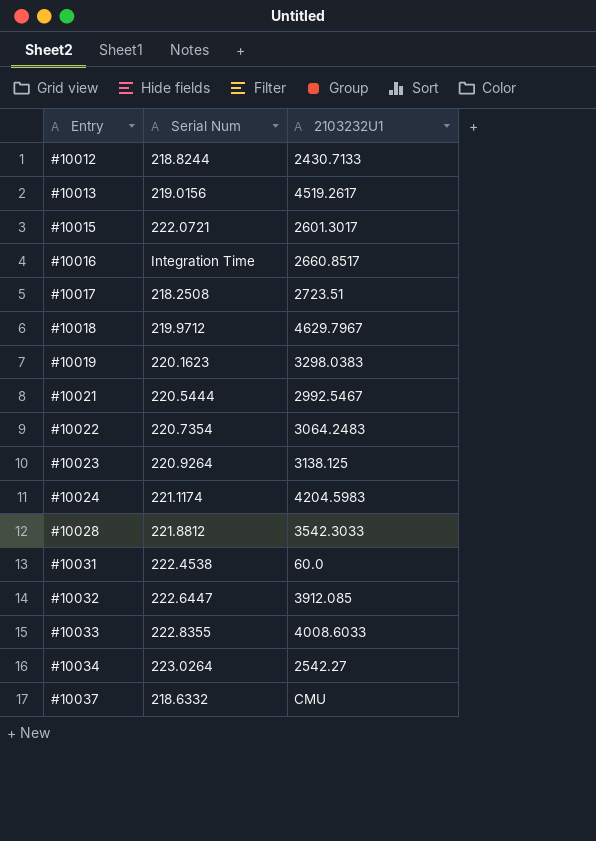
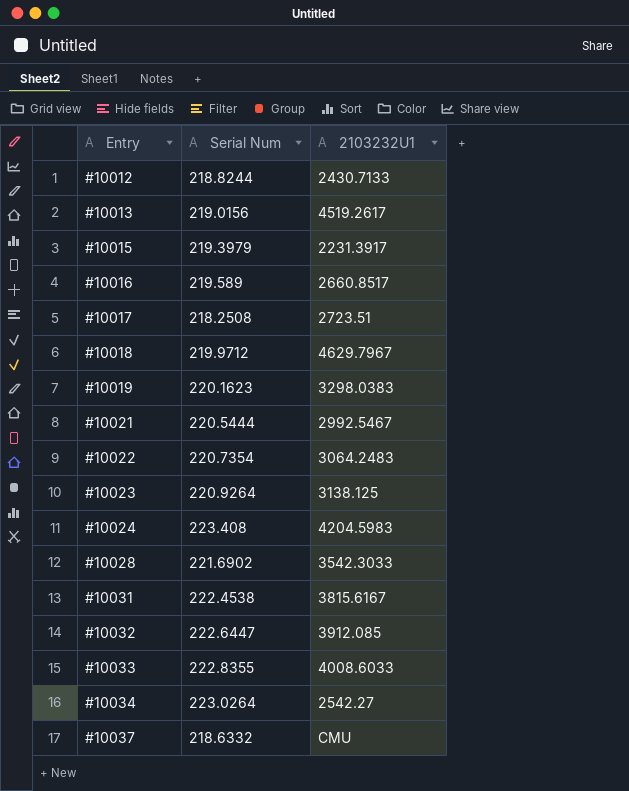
#10015 | Serial Num: 222.0721 -> 219.3979
#10015 | 2103232U1: 2601.3017 -> 2231.3917
#10016 | Serial Num: Integration Time -> 219.589
#10024 | Serial Num: 221.1174 -> 223.408
#10028 | Serial Num: 221.8812 -> 221.6902
#10031 | 2103232U1: 60.0 -> 3815.6167

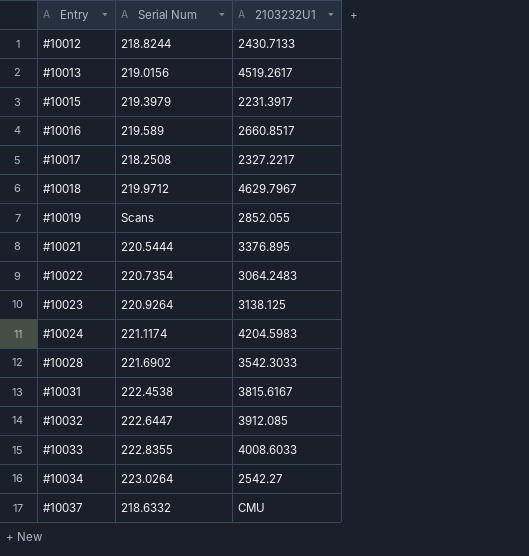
#10017 | 2103232U1: 2723.51 -> 2327.2217
#10019 | Serial Num: 220.1623 -> Scans
#10019 | 2103232U1: 3298.0383 -> 2852.055
#10021 | 2103232U1: 2992.5467 -> 3376.895
#10024 | Serial Num: 223.408 -> 221.1174

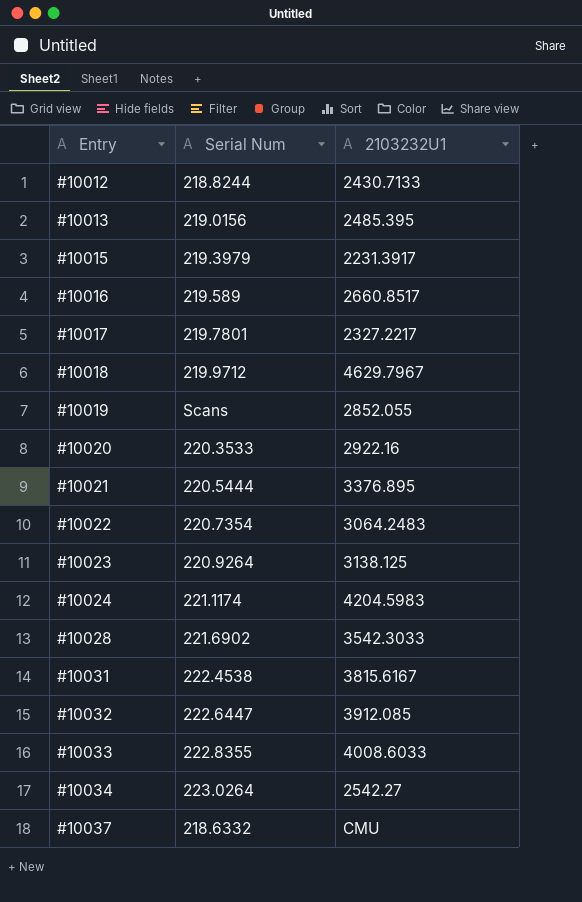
#10013 | 2103232U1: 4519.2617 -> 2485.395
#10017 | Serial Num: 218.2508 -> 219.7801
row #10020: none -> 220.3533 | 2922.16

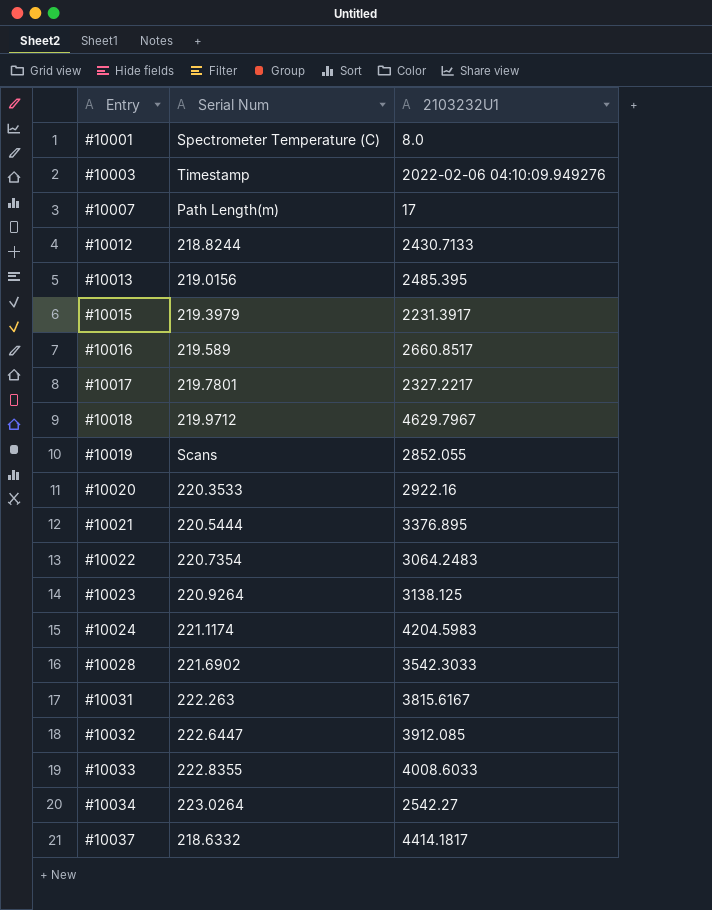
row #10001: none -> Spectrometer Temperature (C) | 8.0
row #10003: none -> Timestamp | 2022-02-06 04:10:09.949276
row #10007: none -> Path Length(m) | 17
#10031 | Serial Num: 222.4538 -> 222.263
#10037 | 2103232U1: CMU -> 4414.1817

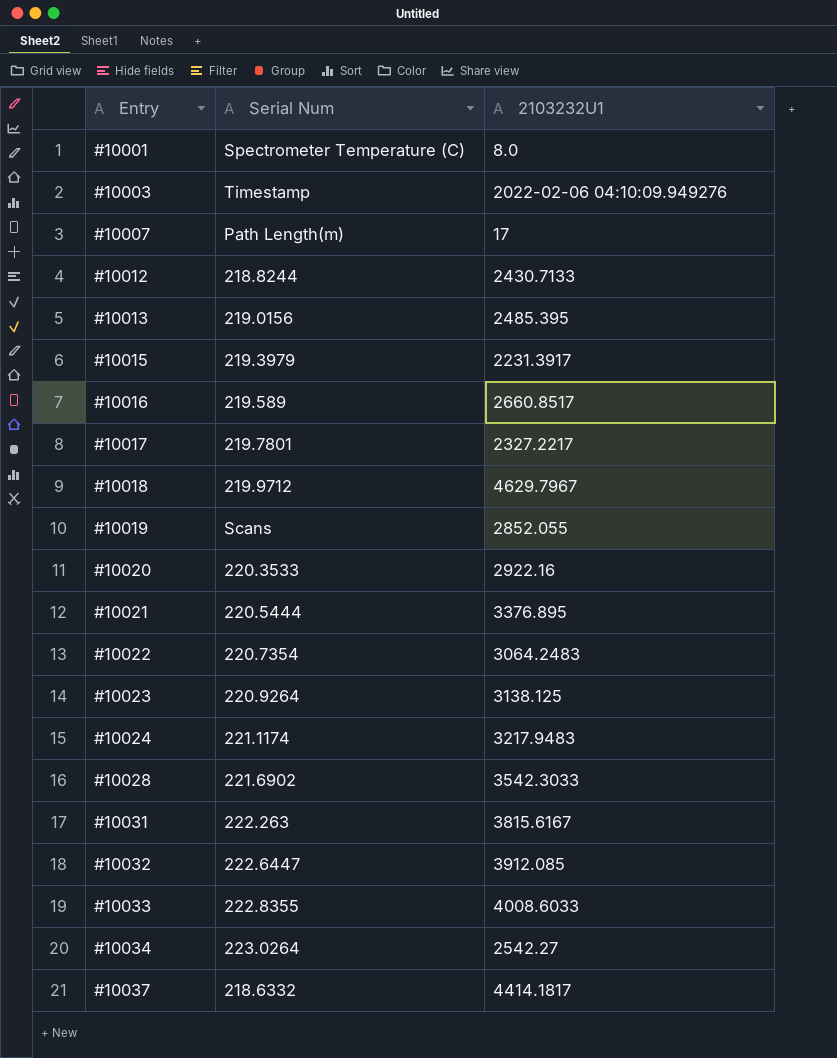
#10024 | 2103232U1: 4204.5983 -> 3217.9483

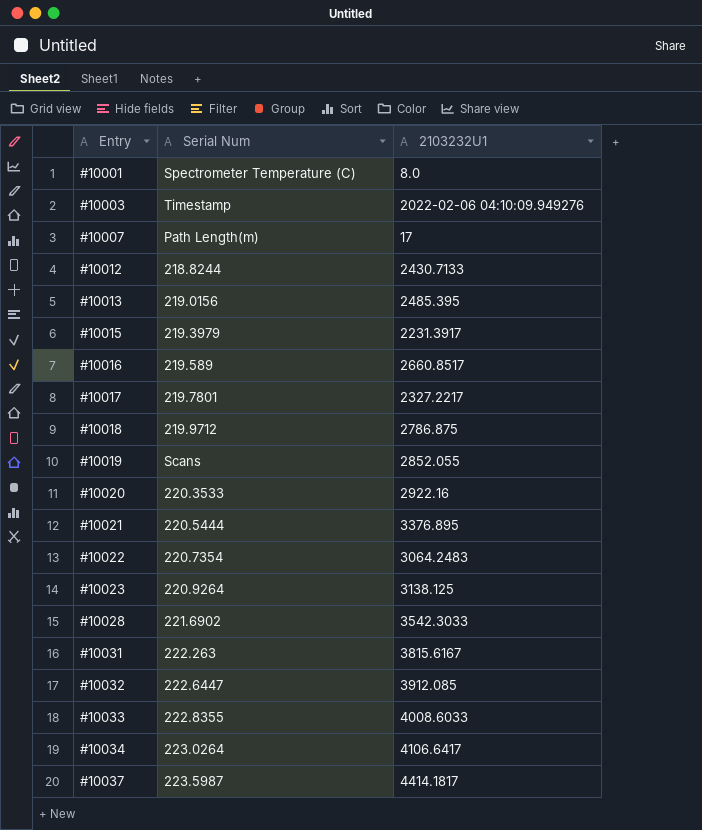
row #10024: 221.1174 | 3217.9483 -> none
#10018 | 2103232U1: 4629.7967 -> 2786.875
#10034 | 2103232U1: 2542.27 -> 4106.6417
#10037 | Serial Num: 218.6332 -> 223.5987

